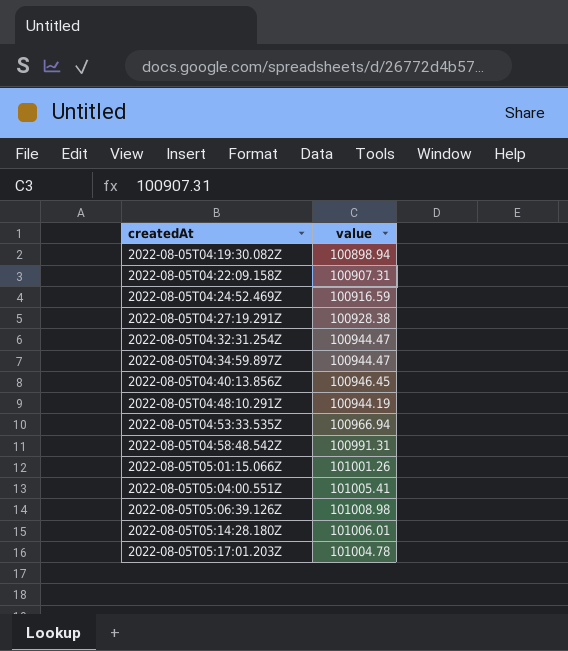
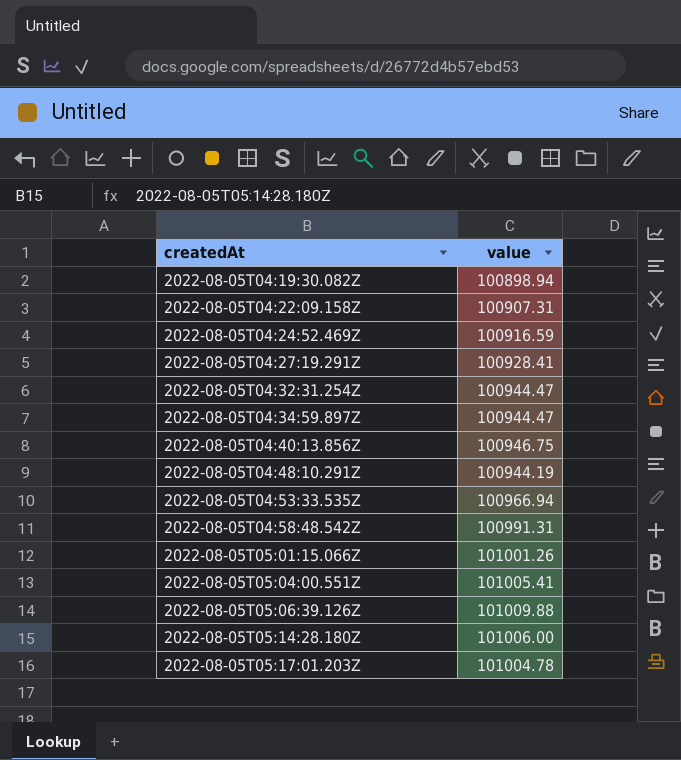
2022-08-05T04:27:19.291Z | value: 100928.38 -> 100928.41
2022-08-05T04:40:13.856Z | value: 100946.45 -> 100946.75
2022-08-05T05:06:39.126Z | value: 101008.98 -> 101009.88
2022-08-05T05:14:28.180Z | value: 101006.01 -> 101006.00

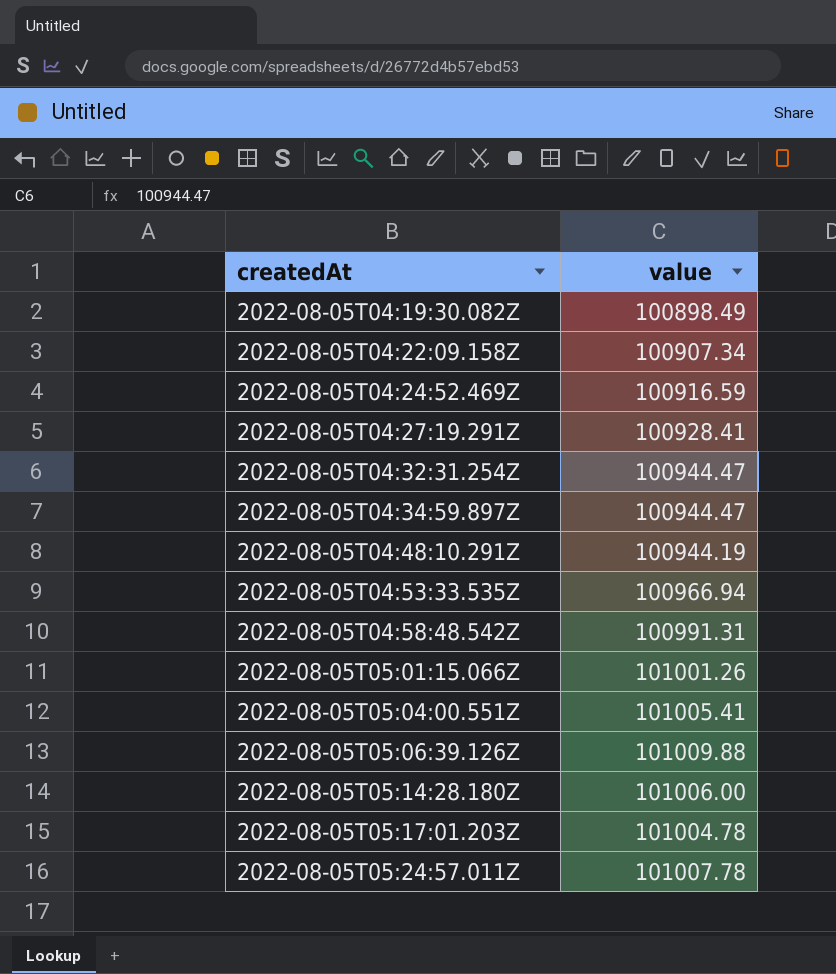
row 2022-08-05T04:40:13.856Z: 100946.75 -> none
2022-08-05T04:19:30.082Z | value: 100898.94 -> 100898.49
2022-08-05T04:22:09.158Z | value: 100907.31 -> 100907.34
row 2022-08-05T05:24:57.011Z: none -> 101007.78

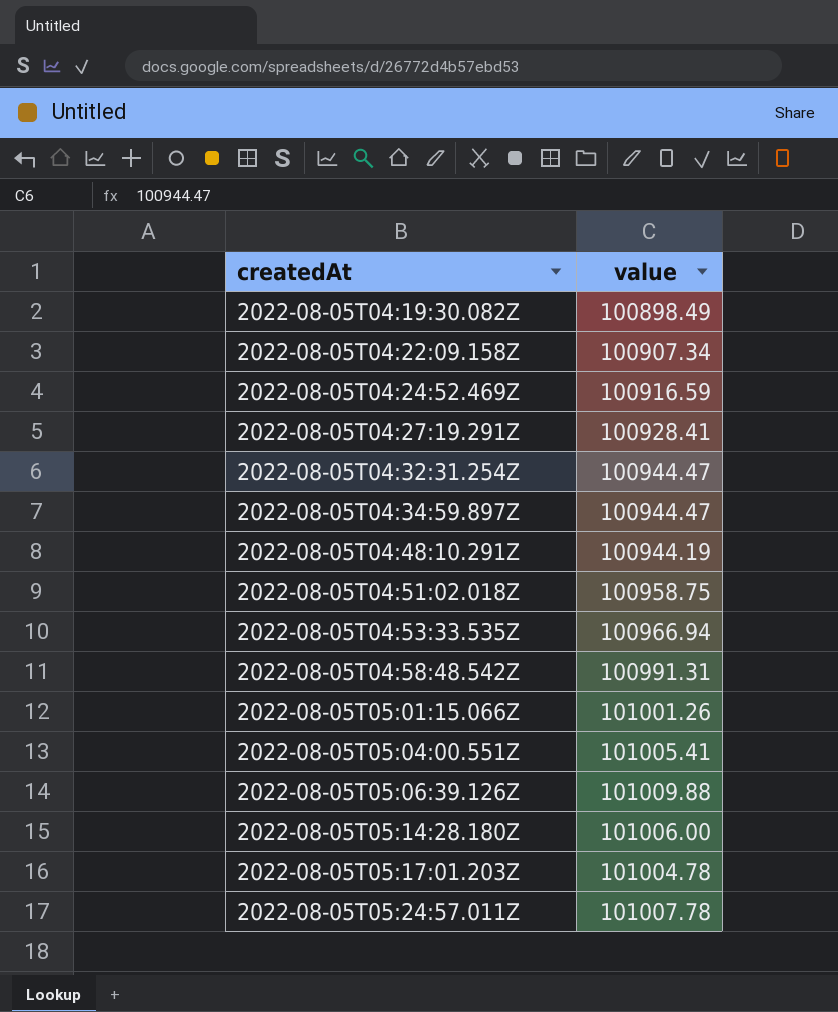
row 2022-08-05T04:51:02.018Z: none -> 100958.75

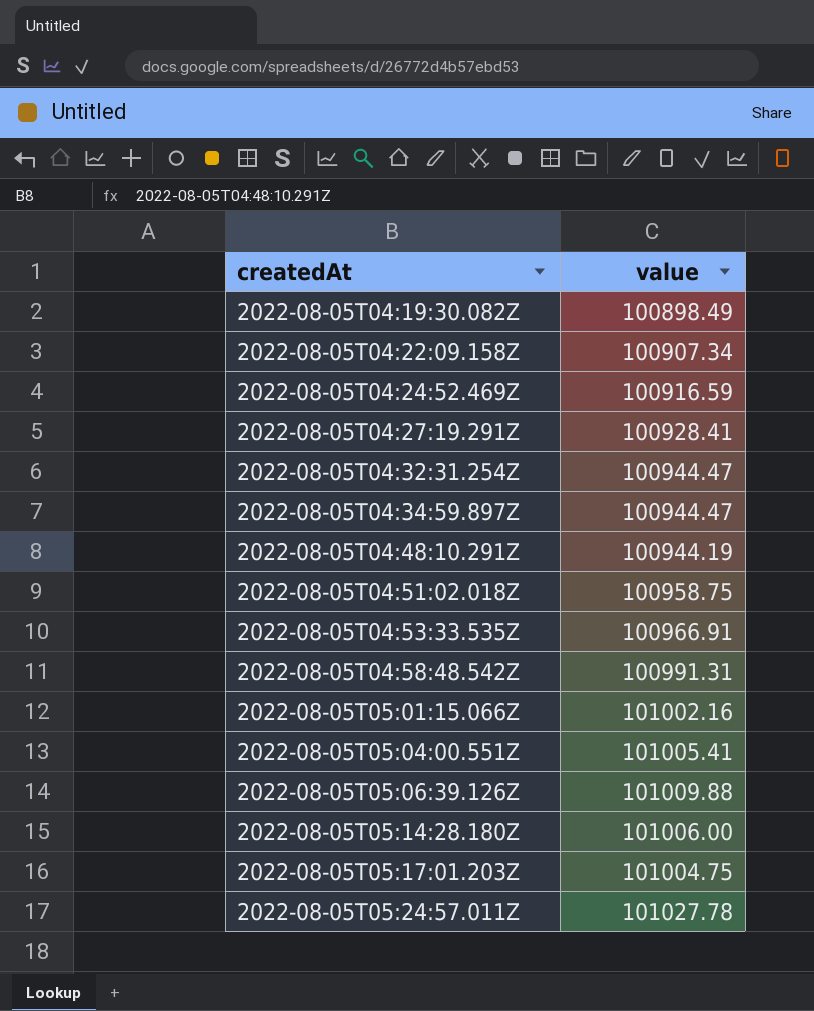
2022-08-05T04:53:33.535Z | value: 100966.94 -> 100966.91
2022-08-05T05:01:15.066Z | value: 101001.26 -> 101002.16
2022-08-05T05:17:01.203Z | value: 101004.78 -> 101004.75
2022-08-05T05:24:57.011Z | value: 101007.78 -> 101027.78

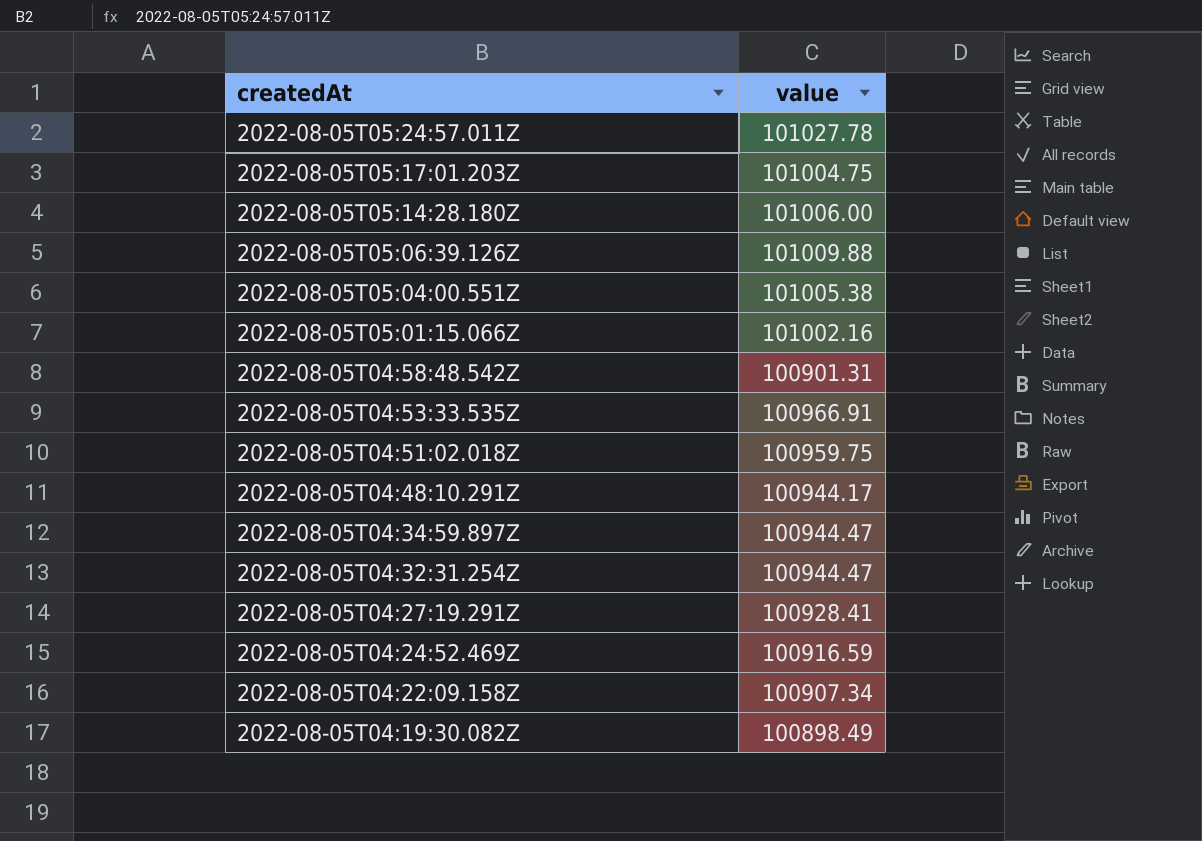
row order: createdAt ascending -> createdAt descending
2022-08-05T05:04:00.551Z | value: 101005.41 -> 101005.38
2022-08-05T04:58:48.542Z | value: 100991.31 -> 100901.31
2022-08-05T04:51:02.018Z | value: 100958.75 -> 100959.75
2022-08-05T04:48:10.291Z | value: 100944.19 -> 100944.17

